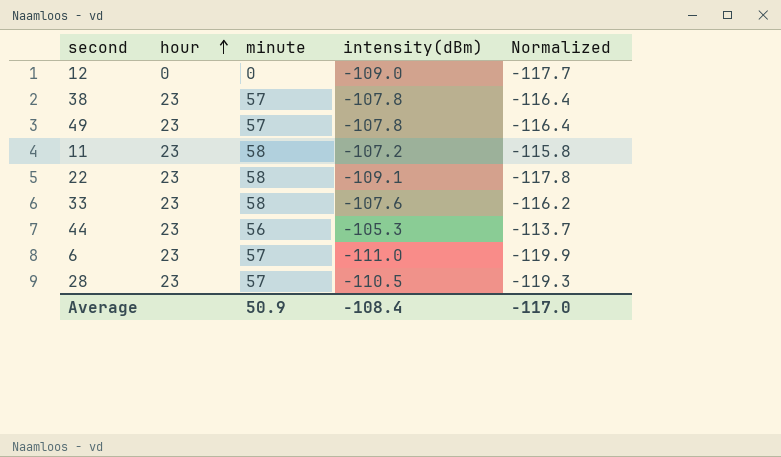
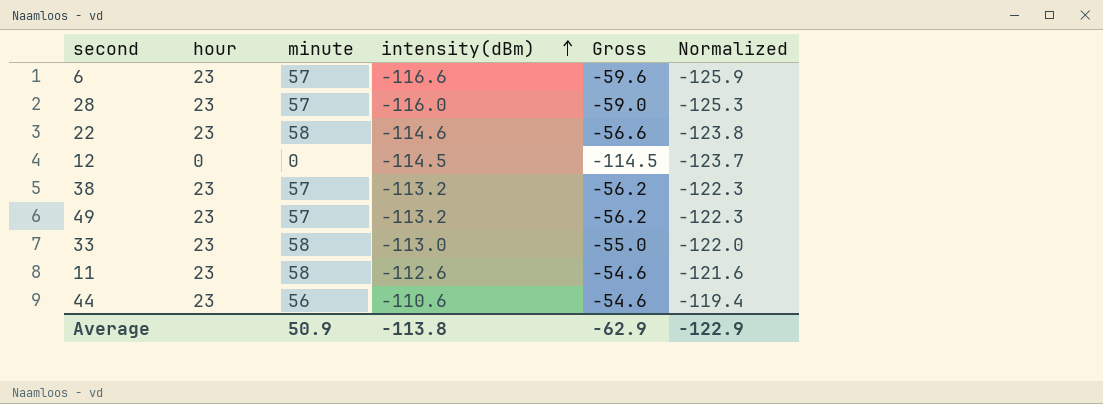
row order: hour ascending -> intensity(dBm) ascending
column Gross | formula: none -> [minute] + [intensity(dBm)]
6 | intensity(dBm): -111.0 -> -116.6
6 | Normalized: -119.9 -> -125.9
28 | intensity(dBm): -110.5 -> -116.0
28 | Normalized: -119.3 -> -125.3
22 | intensity(dBm): -109.1 -> -114.6
22 | Normalized: -117.8 -> -123.8
12 | intensity(dBm): -109.0 -> -114.5
12 | Normalized: -117.7 -> -123.7
38 | intensity(dBm): -107.8 -> -113.2
38 | Normalized: -116.4 -> -122.3
49 | intensity(dBm): -107.8 -> -113.2
49 | Normalized: -116.4 -> -122.3
33 | intensity(dBm): -107.6 -> -113.0
33 | Normalized: -116.2 -> -122.0
11 | intensity(dBm): -107.2 -> -112.6
11 | Normalized: -115.8 -> -121.6
44 | intensity(dBm): -105.3 -> -110.6
44 | Normalized: -113.7 -> -119.4
Average | intensity(dBm): -108.4 -> -113.8
Average | Normalized: -117.0 -> -122.9

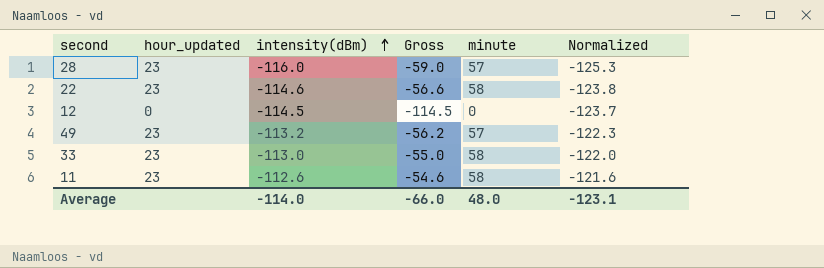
column name: hour -> hour_updated
column minute | position: 3 -> 5
row 6: 23 | 57 | -116.6 | -59.6 | -125.9 -> none
row 38: 23 | 57 | -113.2 | -56.2 | -122.3 -> none
row 44: 23 | 56 | -110.6 | -54.6 | -119.4 -> none
Average | intensity(dBm): -113.8 -> -114.0
Average | Gross: -62.9 -> -66.0
Average | minute: 50.9 -> 48.0
Average | Normalized: -122.9 -> -123.1

